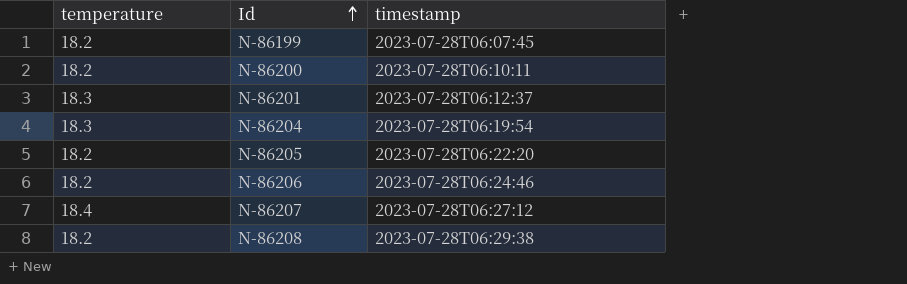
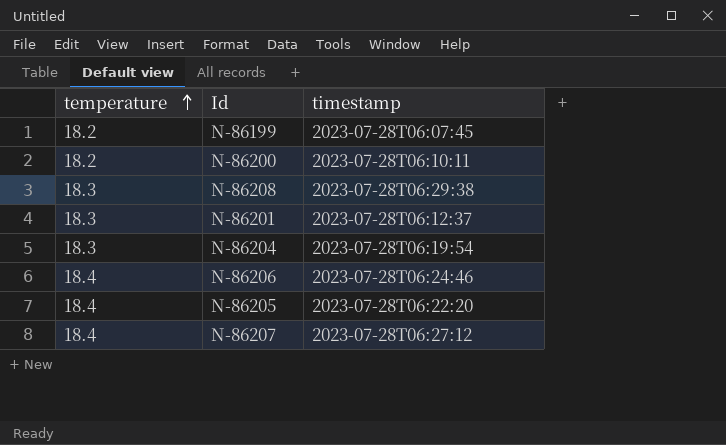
row order: Id ascending -> temperature ascending
N-86208 | temperature: 18.2 -> 18.3
N-86206 | temperature: 18.2 -> 18.4
N-86205 | temperature: 18.2 -> 18.4

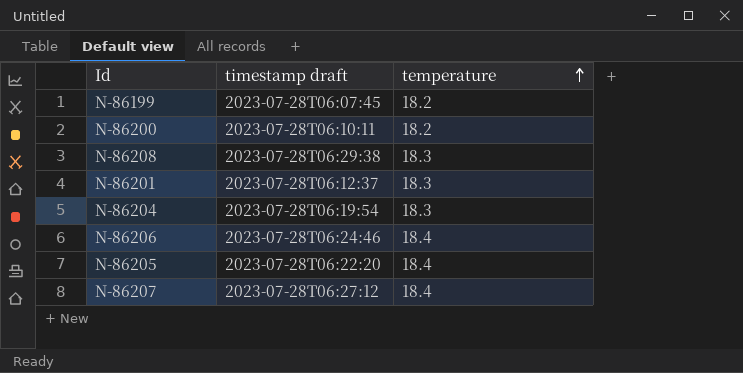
column name: timestamp -> timestamp draft
column temperature | position: 1 -> 3

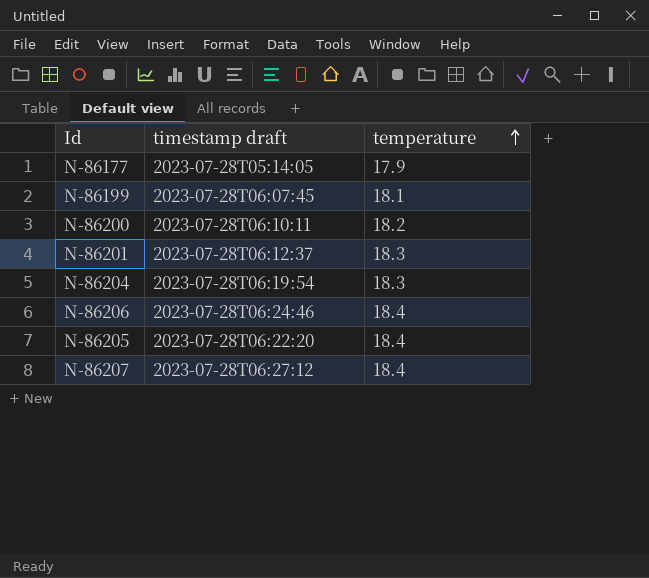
row N-86208: 2023-07-28T06:29:38 | 18.3 -> none
row N-86177: none -> 2023-07-28T05:14:05 | 17.9
N-86199 | temperature: 18.2 -> 18.1

